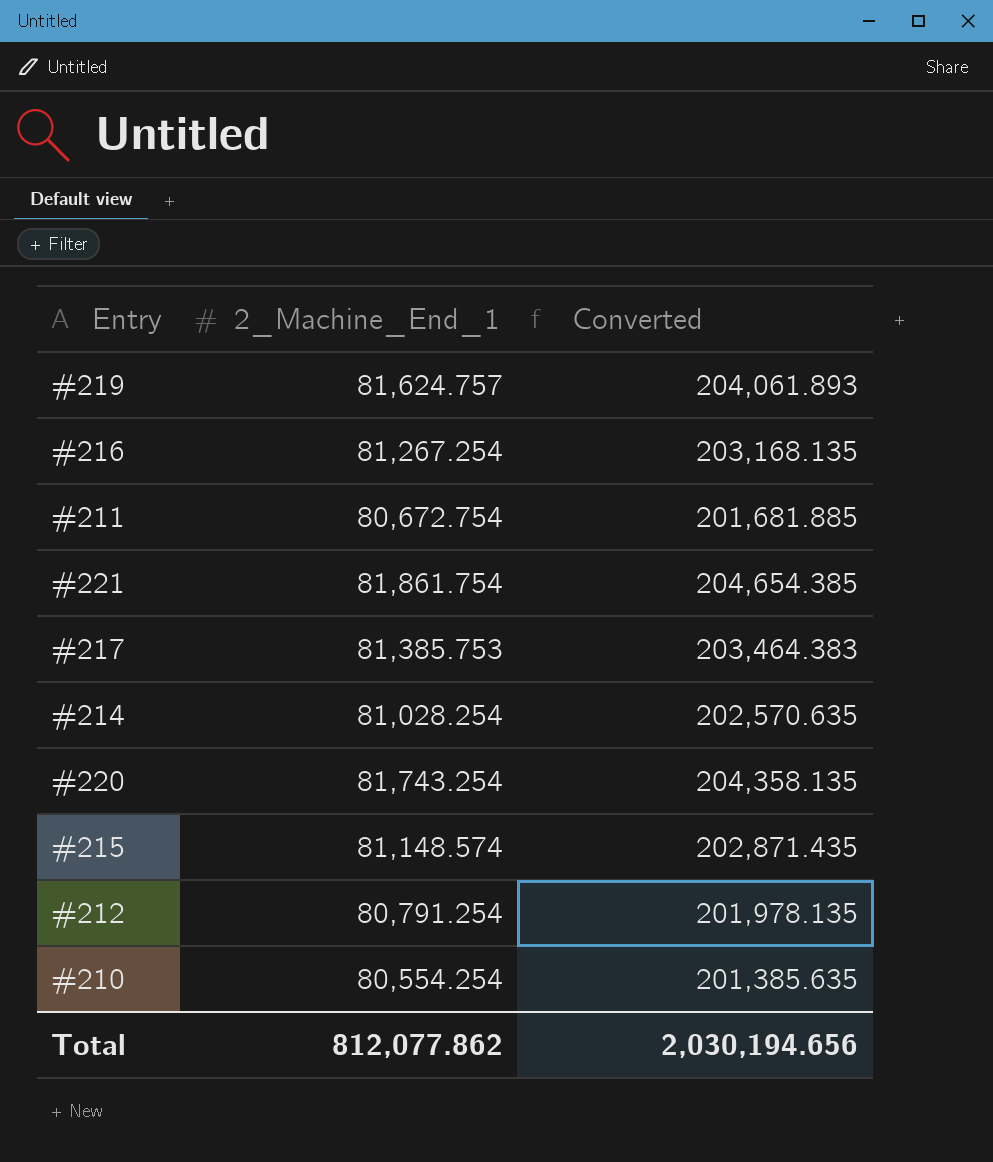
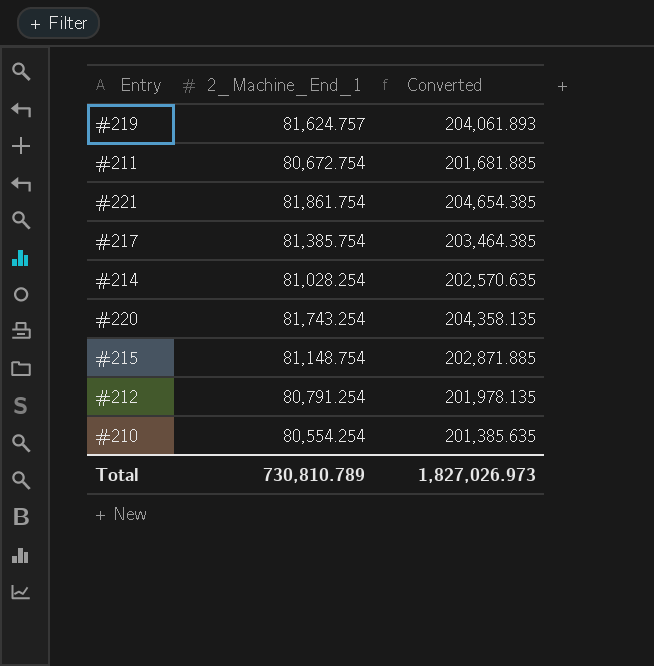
row #216: 81,267.254 | 203,168.135 -> none
#217 | 2_Machine_End_1: 81,385.753 -> 81,385.754
#217 | Converted: 203,464.383 -> 203,464.385
#215 | 2_Machine_End_1: 81,148.574 -> 81,148.754
#215 | Converted: 202,871.435 -> 202,871.885
Total | 2_Machine_End_1: 812,077.862 -> 730,810.789
Total | Converted: 2,030,194.656 -> 1,827,026.973

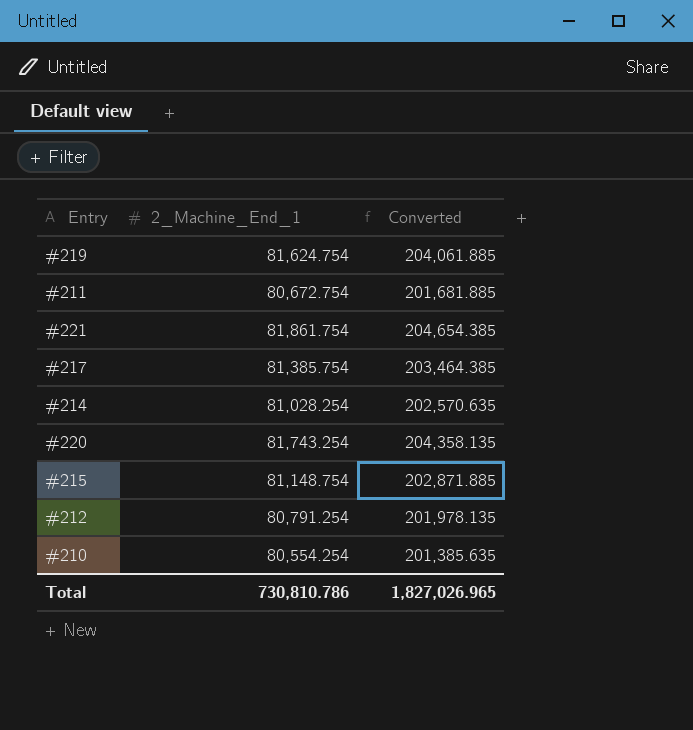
#219 | 2_Machine_End_1: 81,624.757 -> 81,624.754
#219 | Converted: 204,061.893 -> 204,061.885
Total | 2_Machine_End_1: 730,810.789 -> 730,810.786
Total | Converted: 1,827,026.973 -> 1,827,026.965

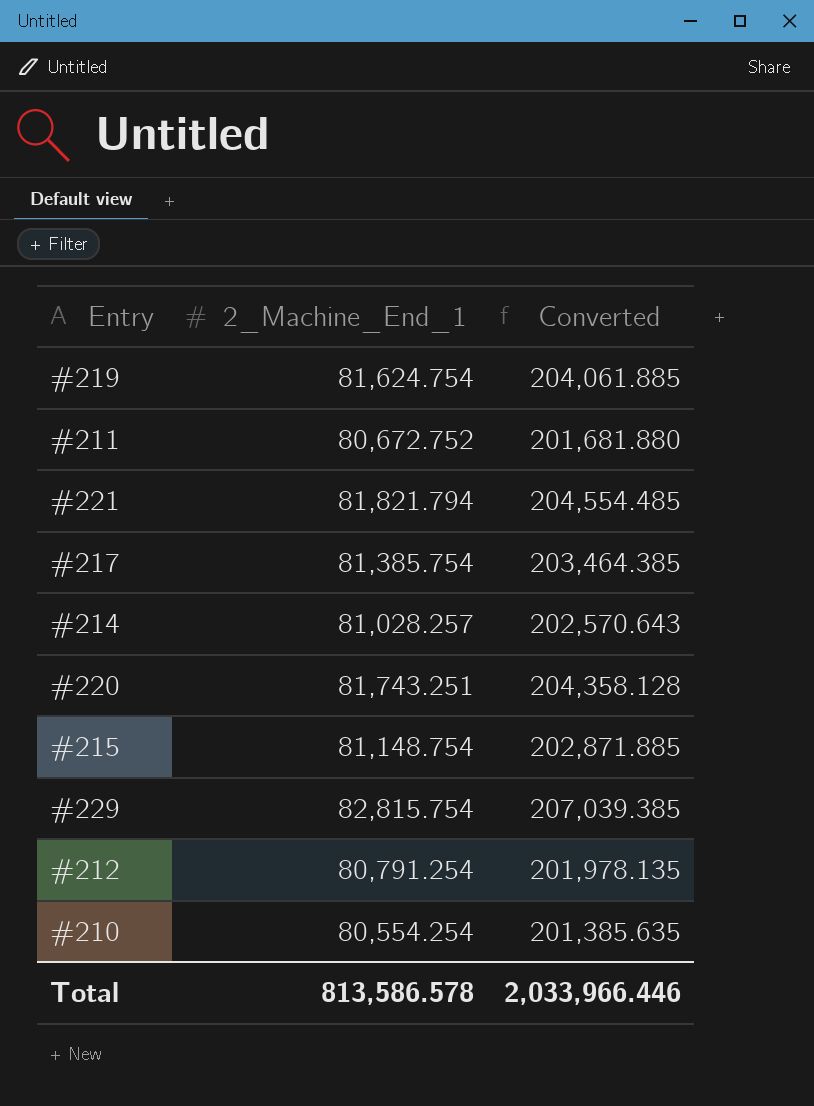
#211 | 2_Machine_End_1: 80,672.754 -> 80,672.752
#211 | Converted: 201,681.885 -> 201,681.880
#221 | 2_Machine_End_1: 81,861.754 -> 81,821.794
#221 | Converted: 204,654.385 -> 204,554.485
#214 | 2_Machine_End_1: 81,028.254 -> 81,028.257
#214 | Converted: 202,570.635 -> 202,570.643
#220 | 2_Machine_End_1: 81,743.254 -> 81,743.251
#220 | Converted: 204,358.135 -> 204,358.128
row #229: none -> 82,815.754 | 207,039.385
Total | 2_Machine_End_1: 730,810.786 -> 813,586.578
Total | Converted: 1,827,026.965 -> 2,033,966.446

